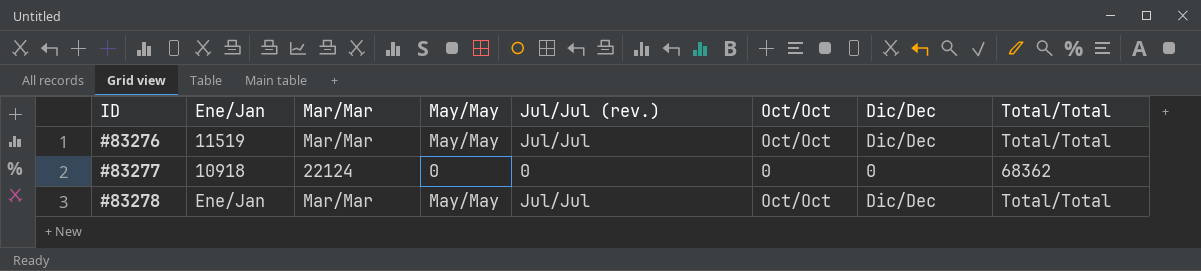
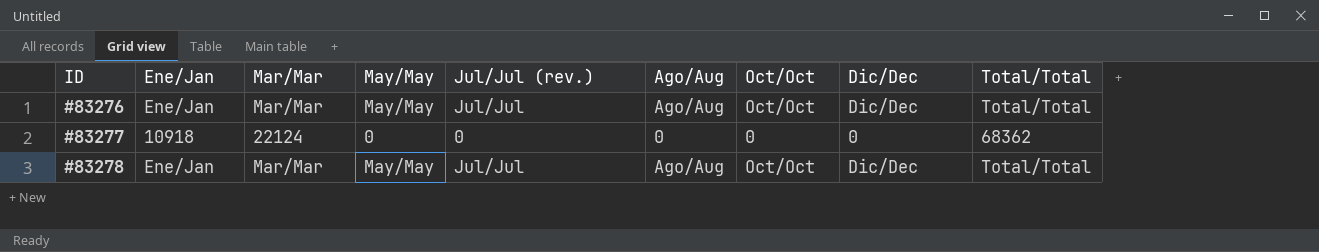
column Ago/Aug | position: none -> 6
#83276 | Ene/Jan: 11519 -> Ene/Jan

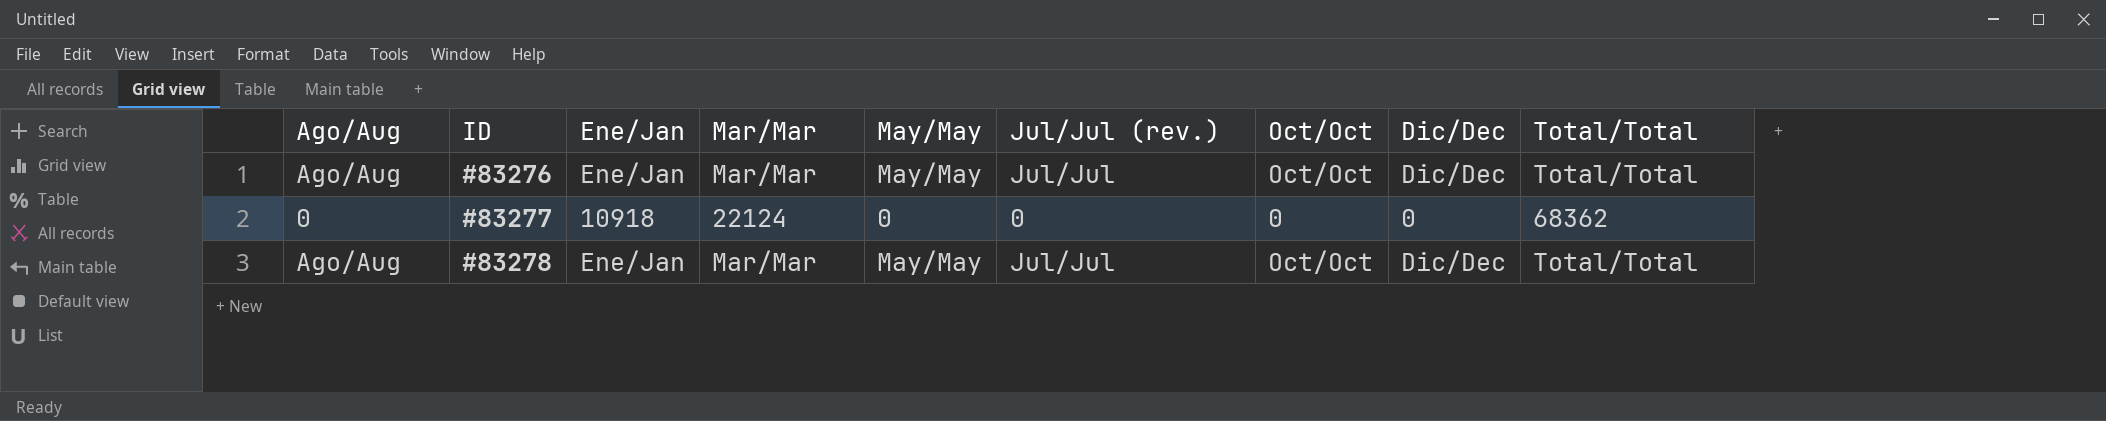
column Ago/Aug | position: 6 -> 1

